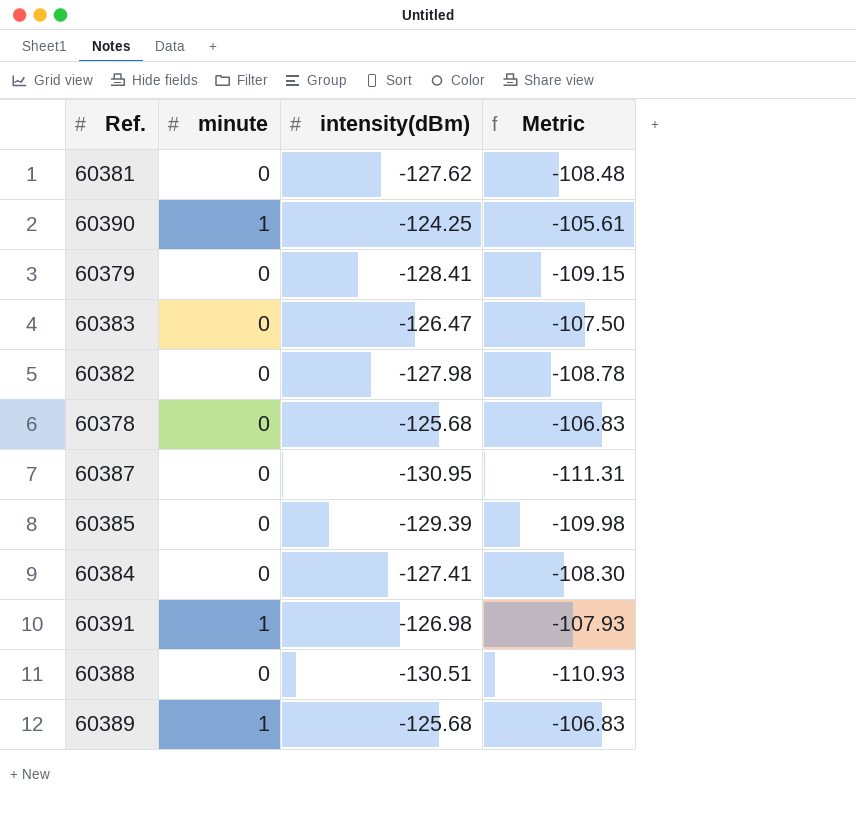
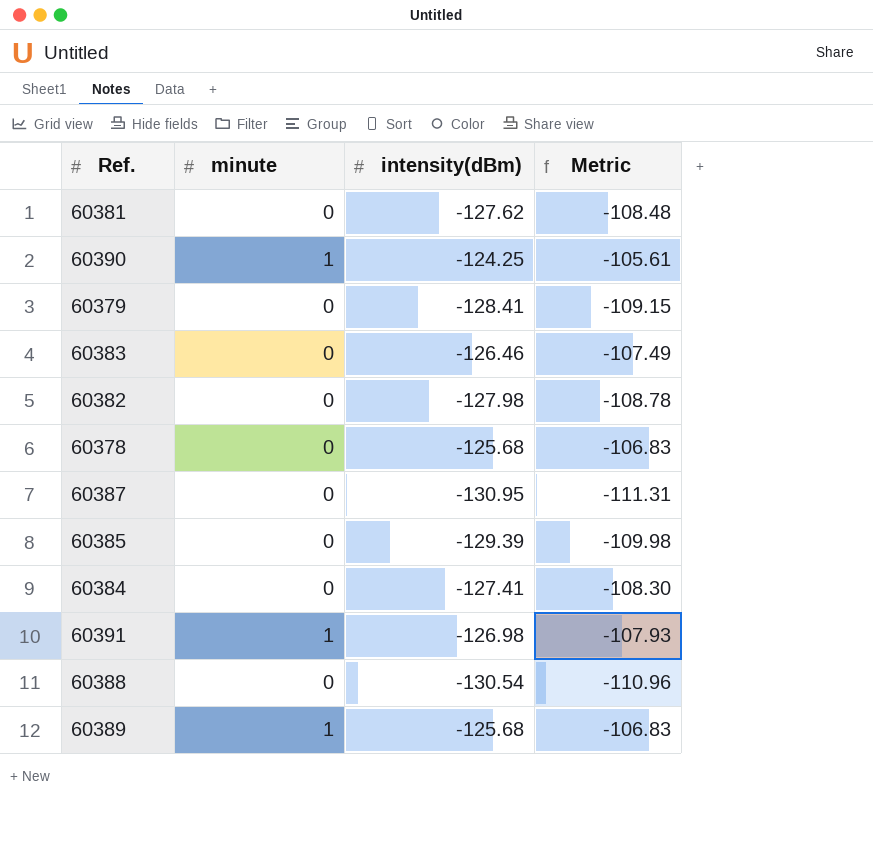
60383 | intensity(dBm): -126.47 -> -126.46
60383 | Metric: -107.50 -> -107.49
60388 | intensity(dBm): -130.51 -> -130.54
60388 | Metric: -110.93 -> -110.96

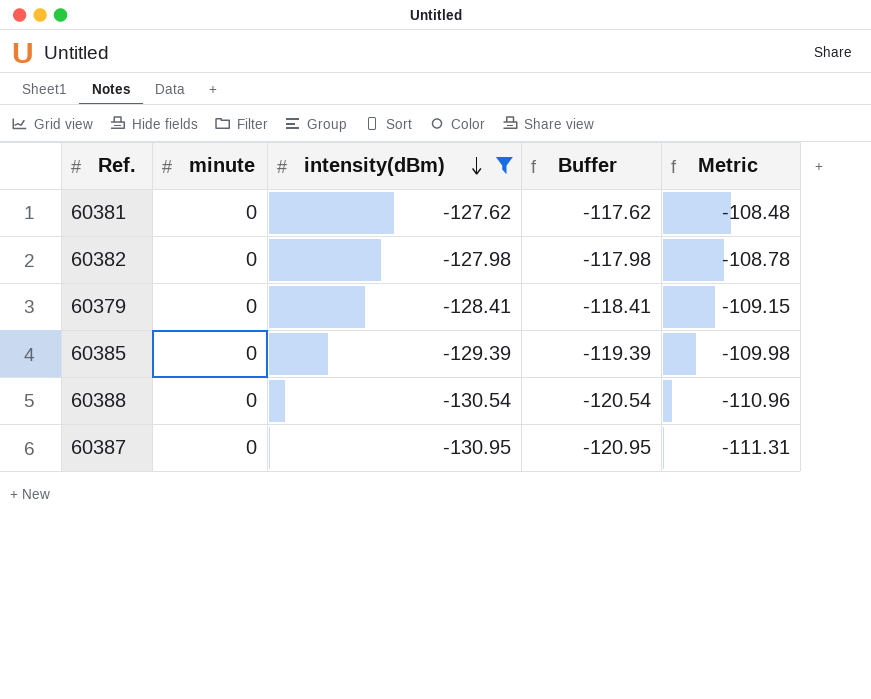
filter: none -> intensity(dBm) <= -127.62
row order: none -> intensity(dBm) descending
column Buffer | formula: none -> [intensity(dBm)] + 10

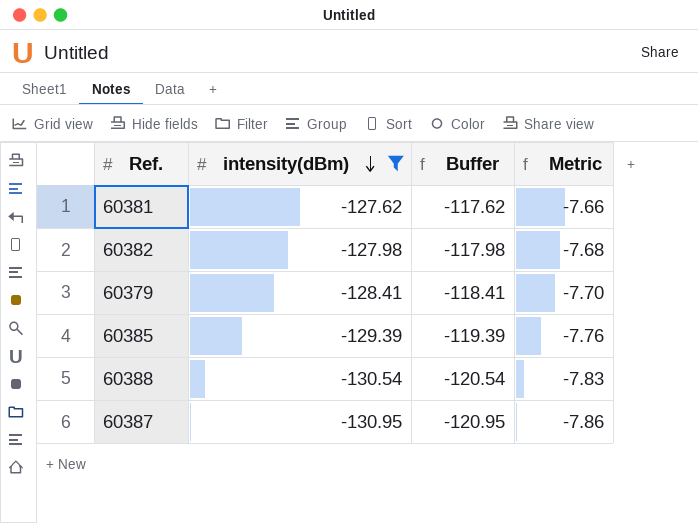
column minute | position: 2 -> none
column Metric | formula: [intensity(dBm)] * 0.85 -> [intensity(dBm)] * 0.06

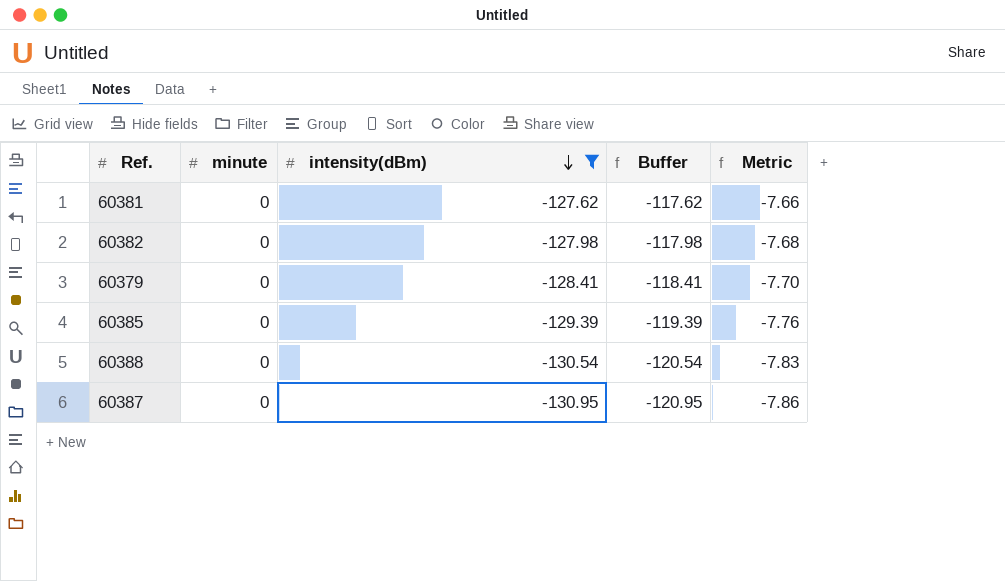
column minute | position: none -> 2

